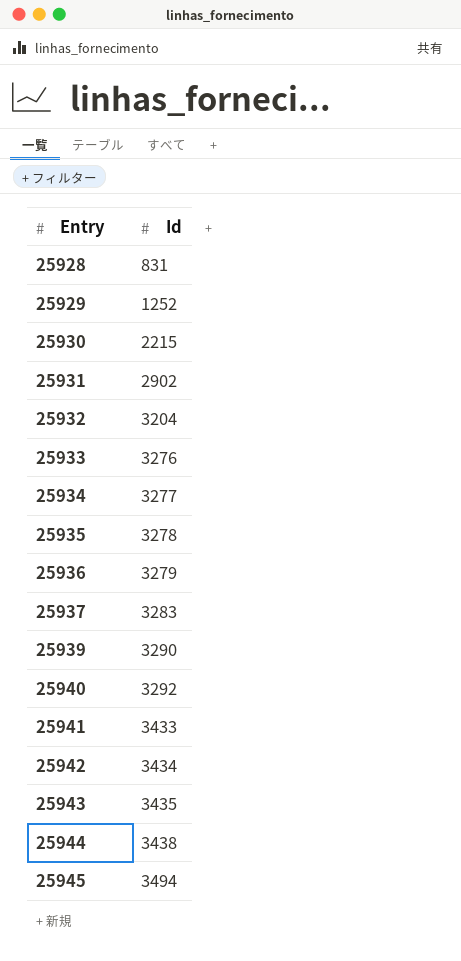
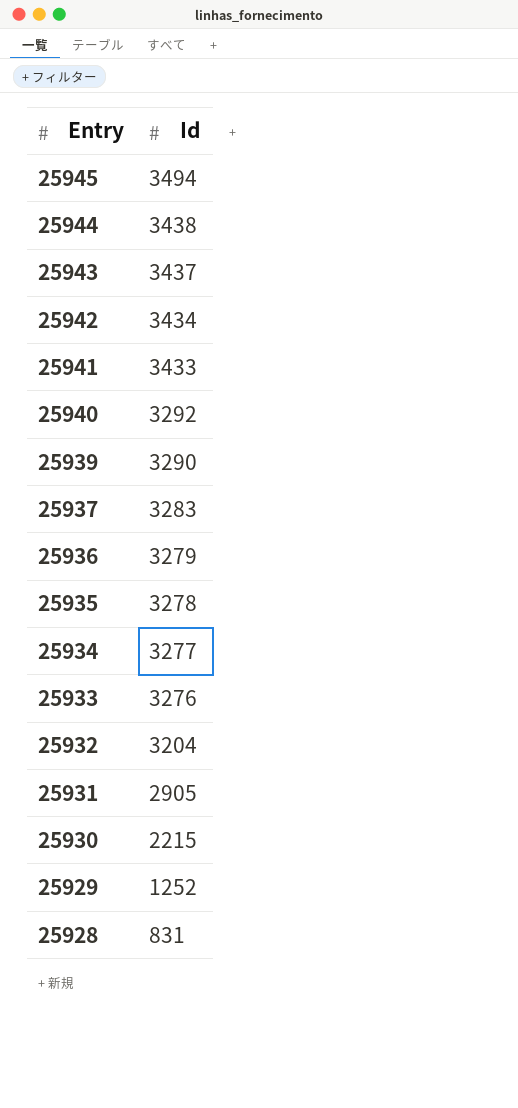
row order: Entry ascending -> Entry descending
25943 | Id: 3435 -> 3437
25931 | Id: 2902 -> 2905

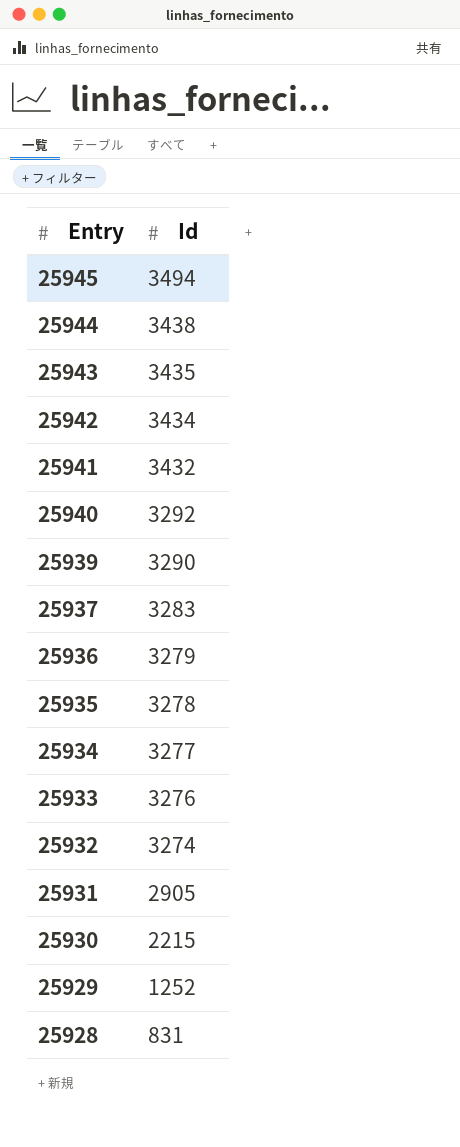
25943 | Id: 3437 -> 3435
25941 | Id: 3433 -> 3432
25932 | Id: 3204 -> 3274

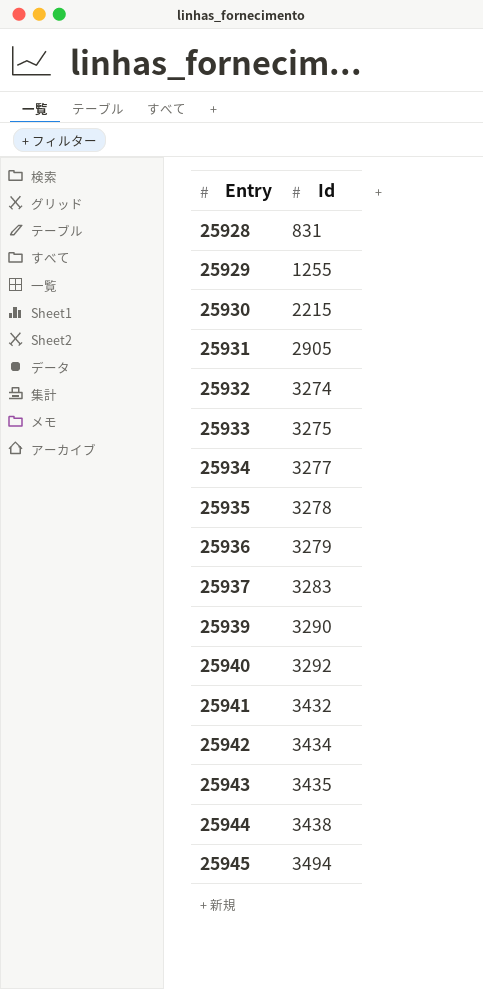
row order: Entry descending -> Entry ascending
25929 | Id: 1252 -> 1255
25933 | Id: 3276 -> 3275

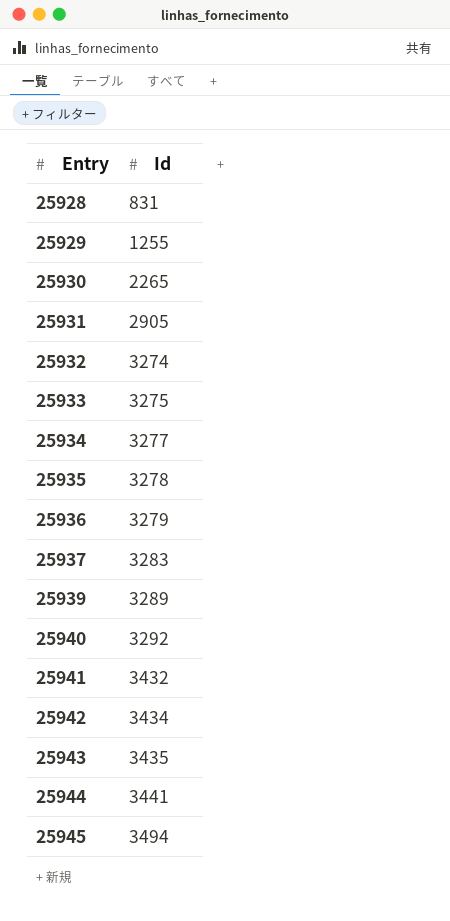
25930 | Id: 2215 -> 2265
25939 | Id: 3290 -> 3289
25944 | Id: 3438 -> 3441

